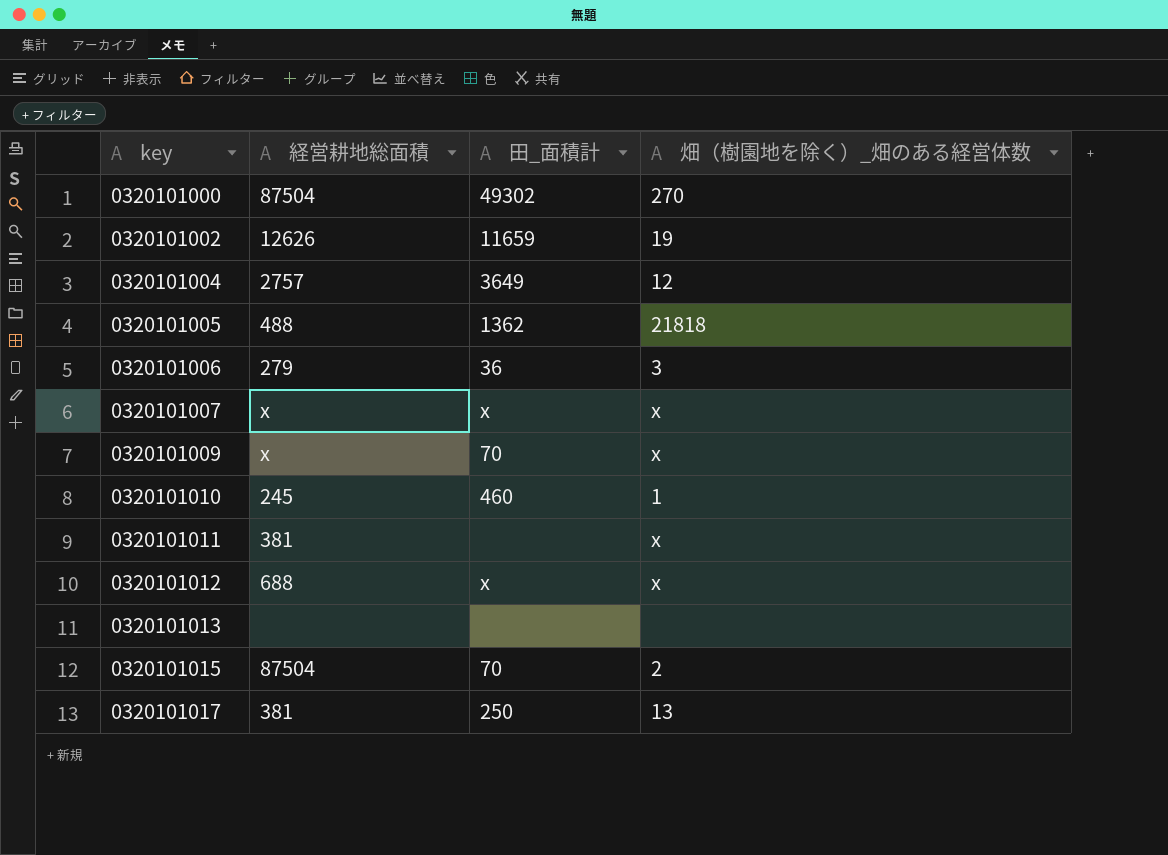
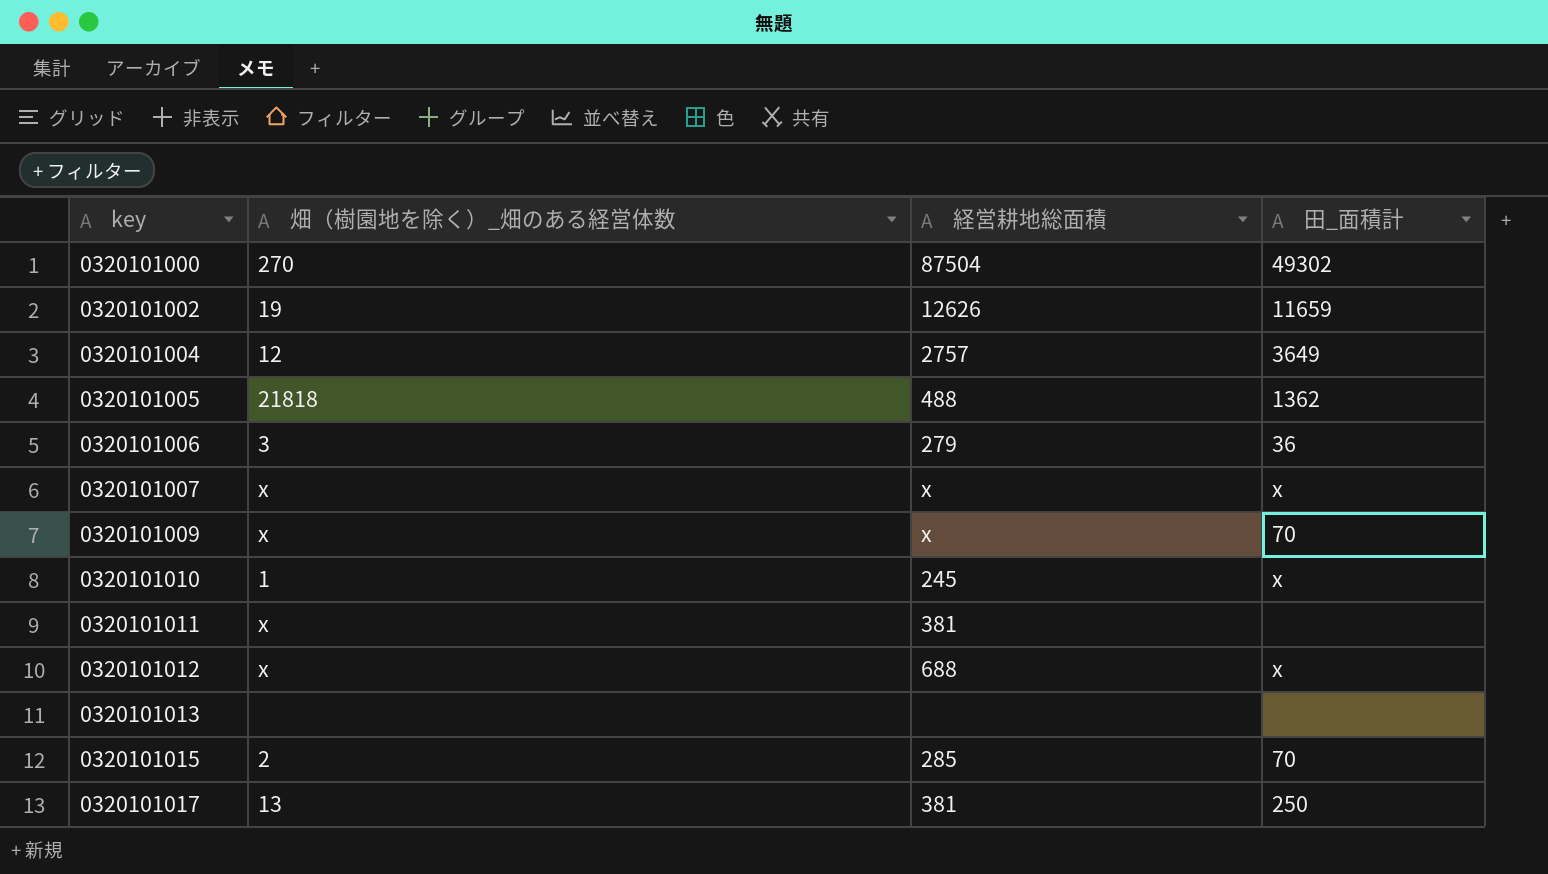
column 畑（樹園地を除く）_畑のある経営体数 | position: 4 -> 2
0320101010 | 田_面積計: 460 -> x
0320101015 | 経営耕地総面積: 87504 -> 285

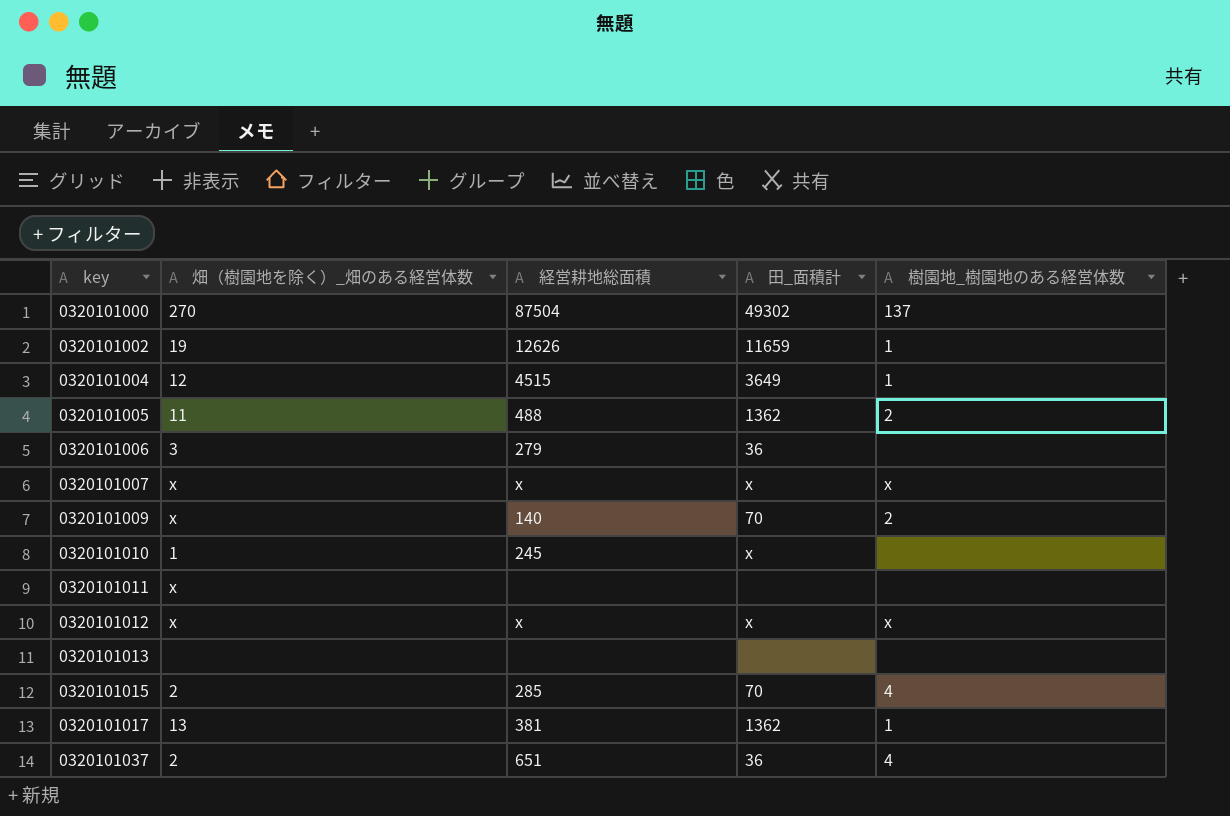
column 樹園地_樹園地のある経営体数 | position: none -> 5
0320101004 | 経営耕地総面積: 2757 -> 4515
0320101005 | 畑（樹園地を除く）_畑のある経営体数: 21818 -> 11
0320101009 | 経営耕地総面積: x -> 140
0320101011 | 経営耕地総面積: 381 -> none
0320101012 | 経営耕地総面積: 688 -> x
0320101017 | 田_面積計: 250 -> 1362
row 0320101037: none -> 2 | 651 | 36 | 4

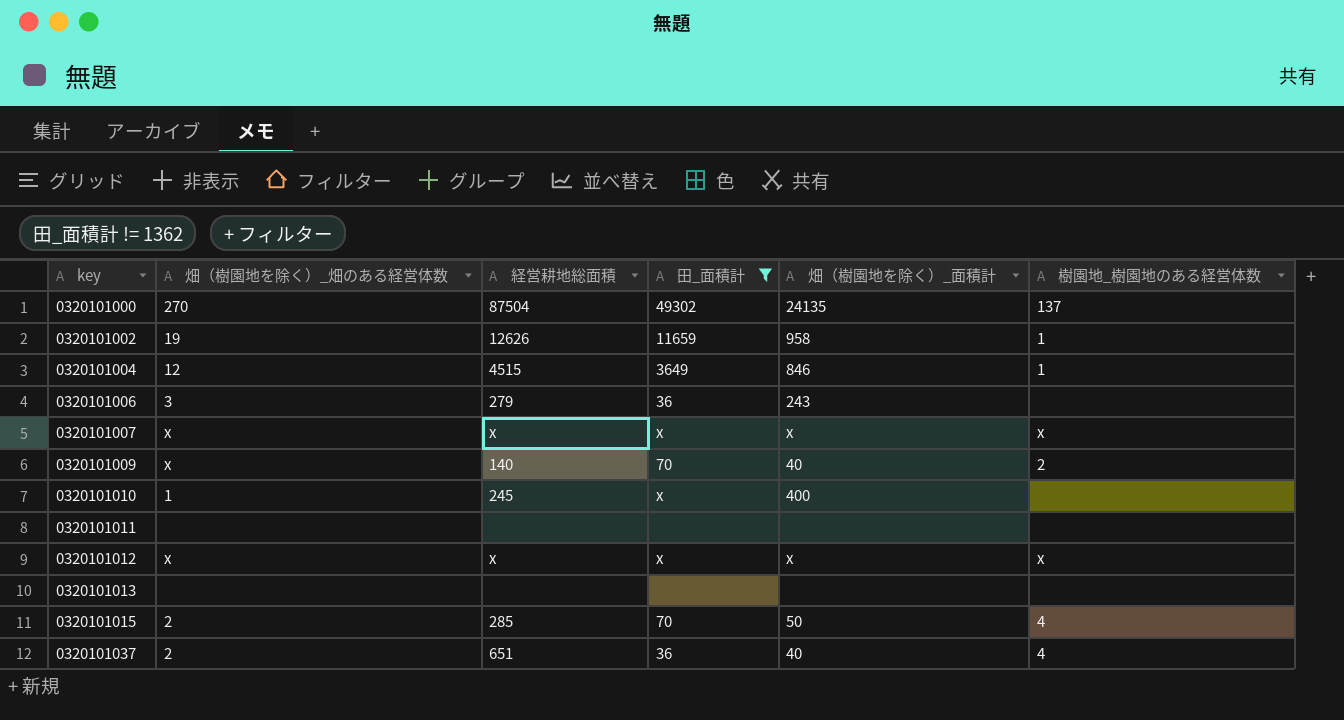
filter: none -> 田_面積計 != 1362
column 畑（樹園地を除く）_面積計 | position: none -> 5
0320101011 | 畑（樹園地を除く）_畑のある経営体数: x -> none

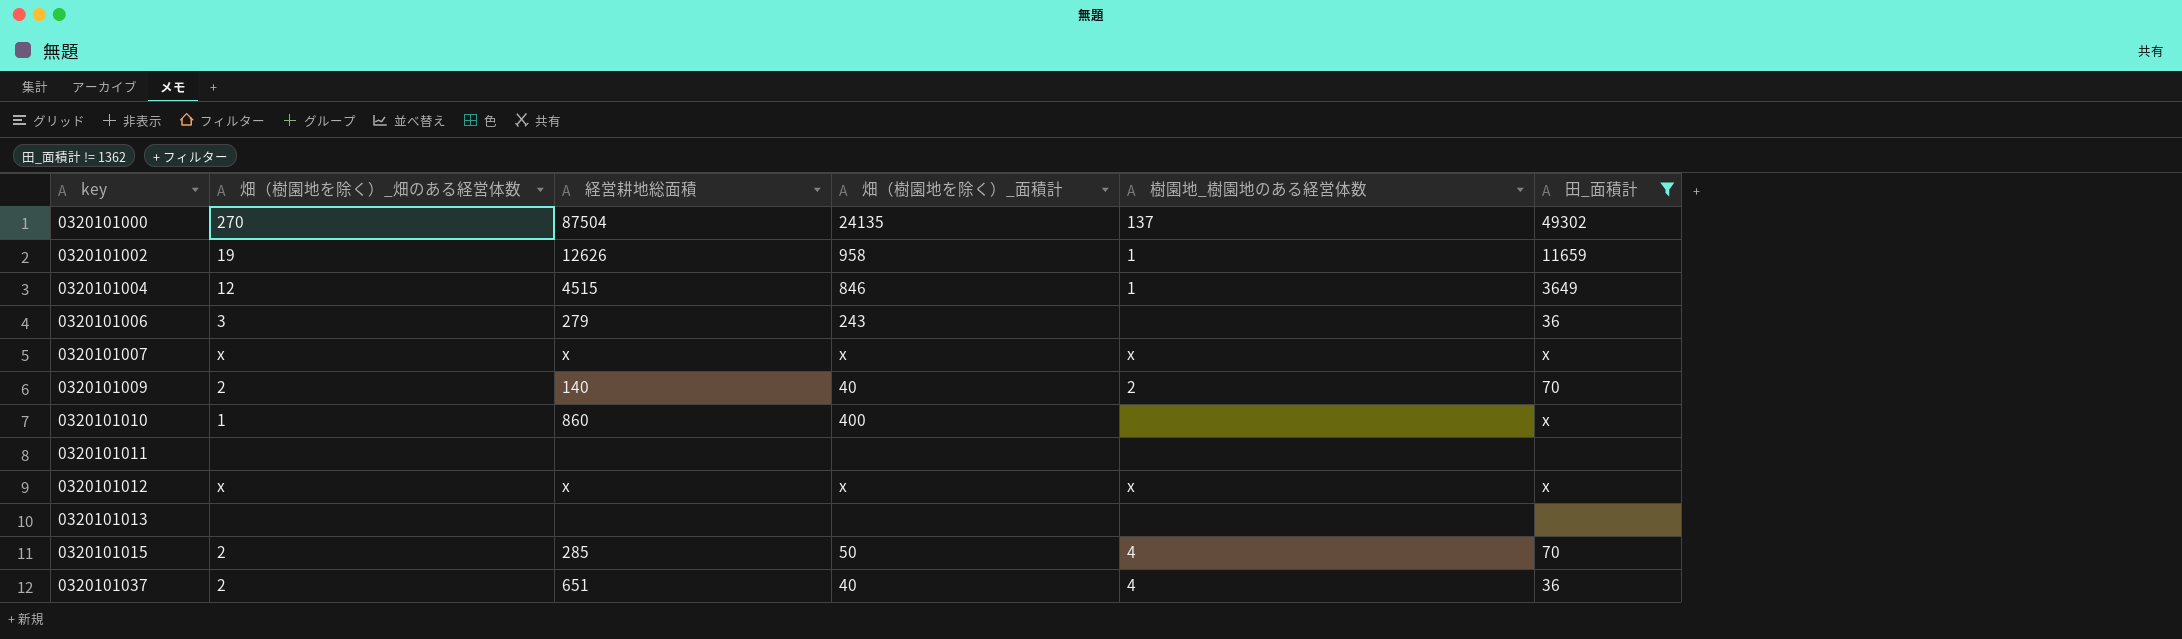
column 田_面積計 | position: 4 -> 6
0320101009 | 畑（樹園地を除く）_畑のある経営体数: x -> 2
0320101010 | 経営耕地総面積: 245 -> 860

